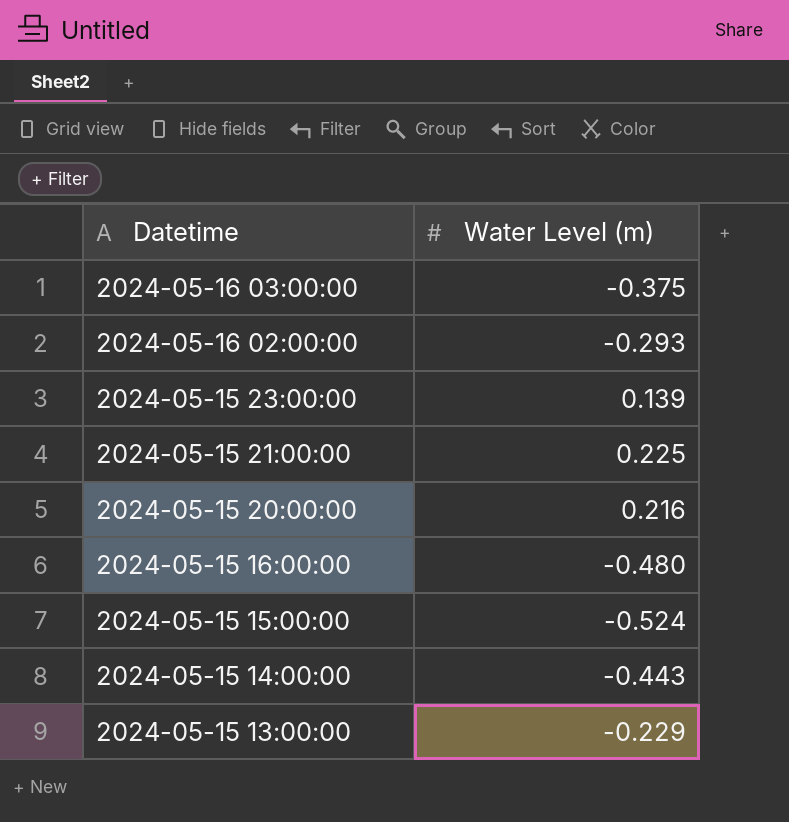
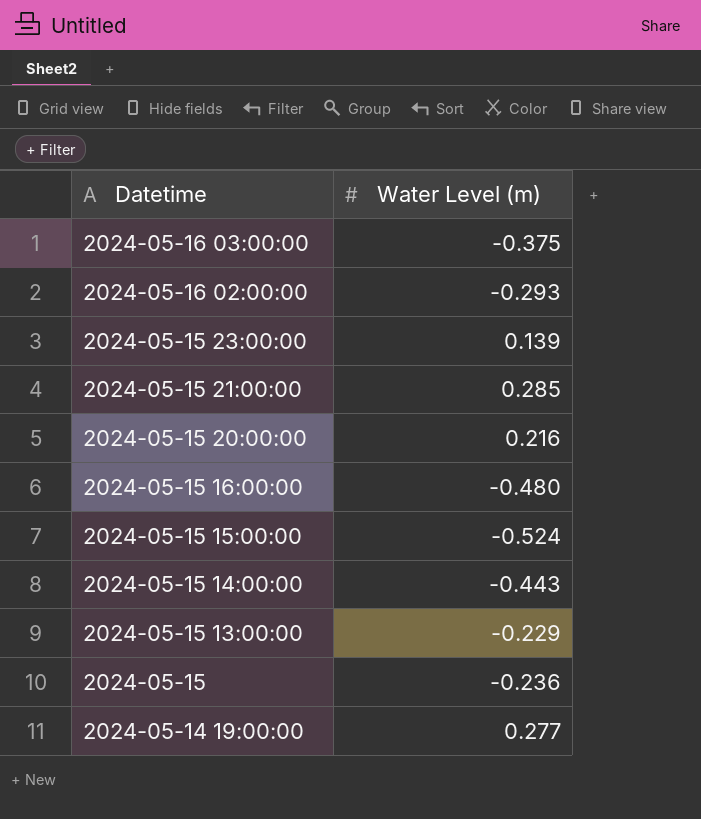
2024-05-15 21:00:00 | Water Level (m): 0.225 -> 0.285
row 2024-05-15: none -> -0.236
row 2024-05-14 19:00:00: none -> 0.277

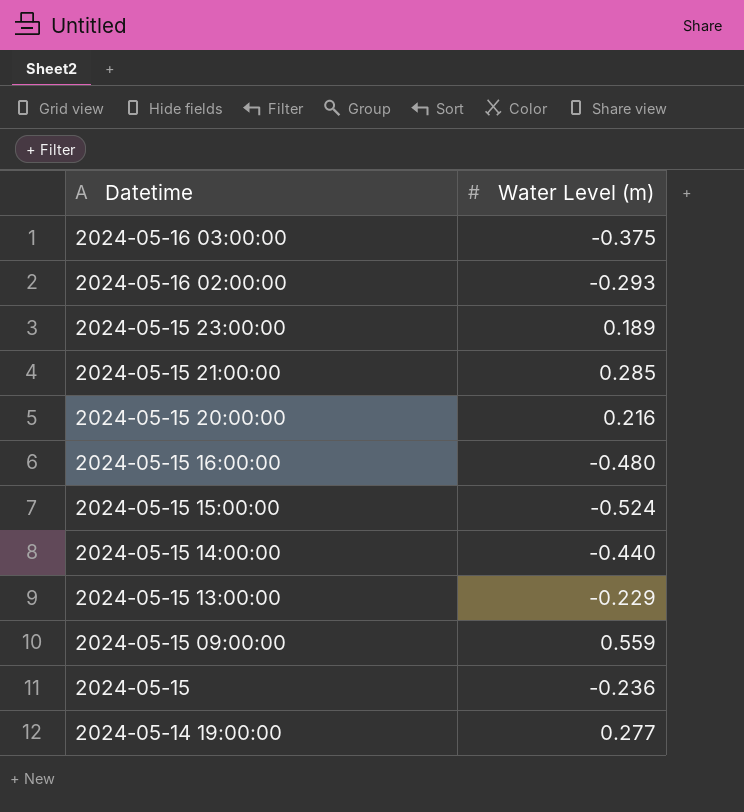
2024-05-15 23:00:00 | Water Level (m): 0.139 -> 0.189
2024-05-15 14:00:00 | Water Level (m): -0.443 -> -0.440
row 2024-05-15 09:00:00: none -> 0.559

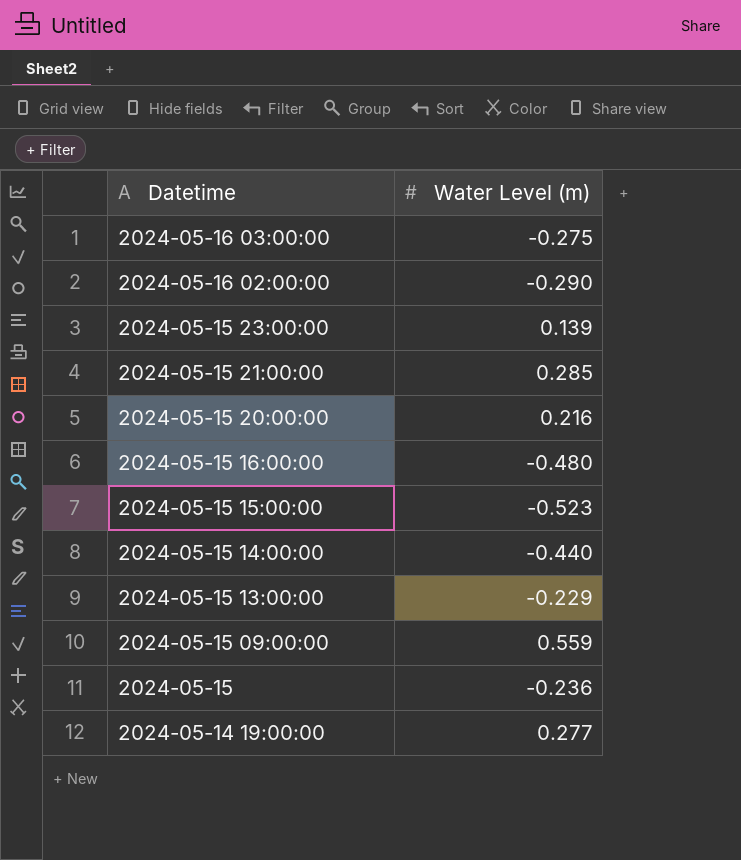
2024-05-16 03:00:00 | Water Level (m): -0.375 -> -0.275
2024-05-16 02:00:00 | Water Level (m): -0.293 -> -0.290
2024-05-15 23:00:00 | Water Level (m): 0.189 -> 0.139
2024-05-15 15:00:00 | Water Level (m): -0.524 -> -0.523

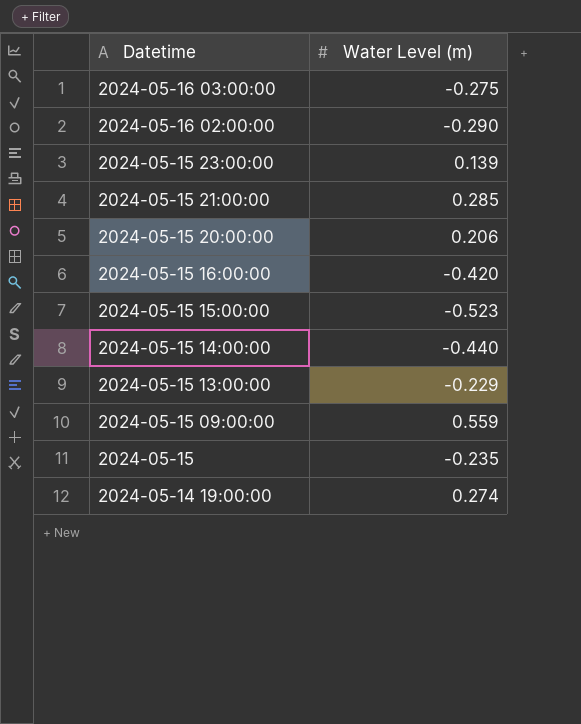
2024-05-15 20:00:00 | Water Level (m): 0.216 -> 0.206
2024-05-15 16:00:00 | Water Level (m): -0.480 -> -0.420
2024-05-15 | Water Level (m): -0.236 -> -0.235
2024-05-14 19:00:00 | Water Level (m): 0.277 -> 0.274

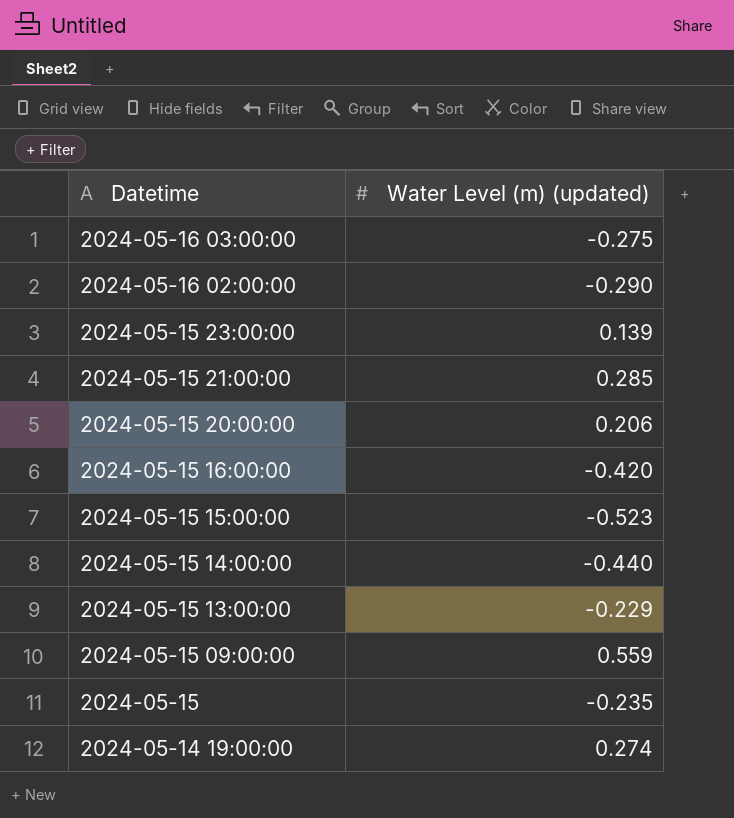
column name: Water Level (m) -> Water Level (m) (updated)

